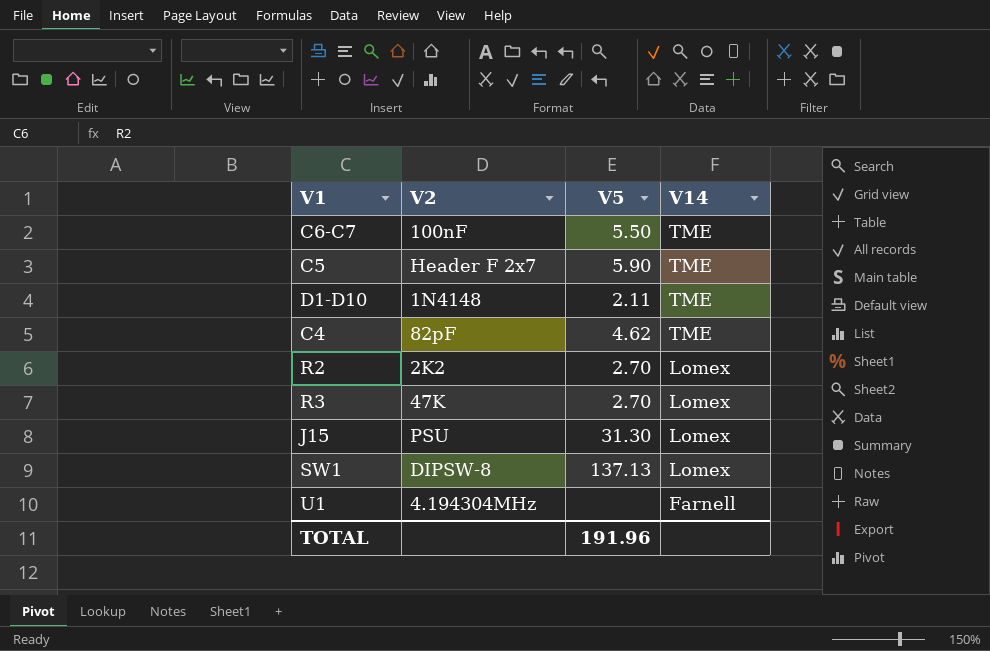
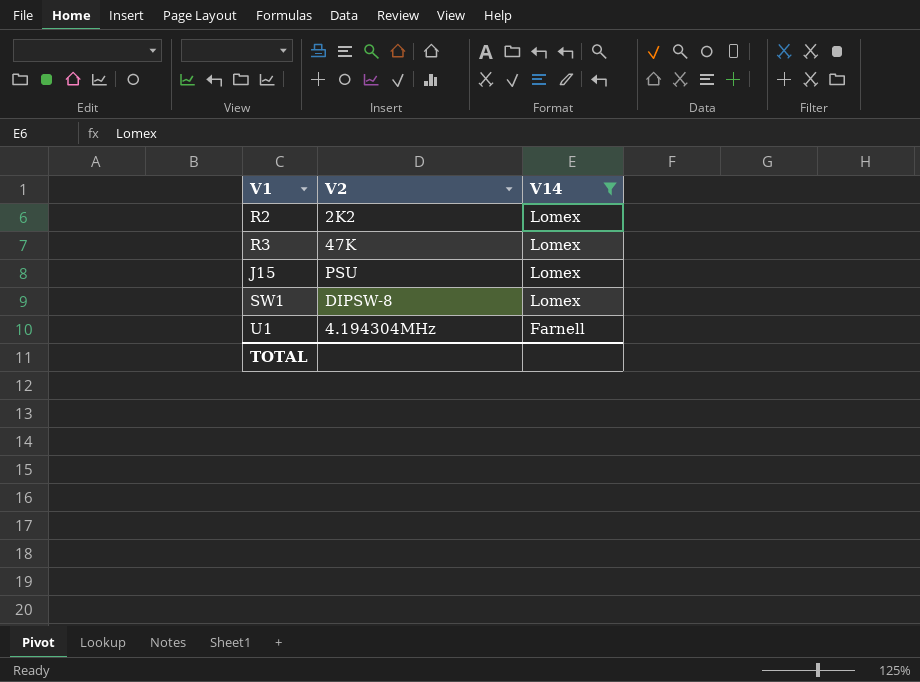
filter: none -> V14 != TME
column V5 | position: 3 -> none

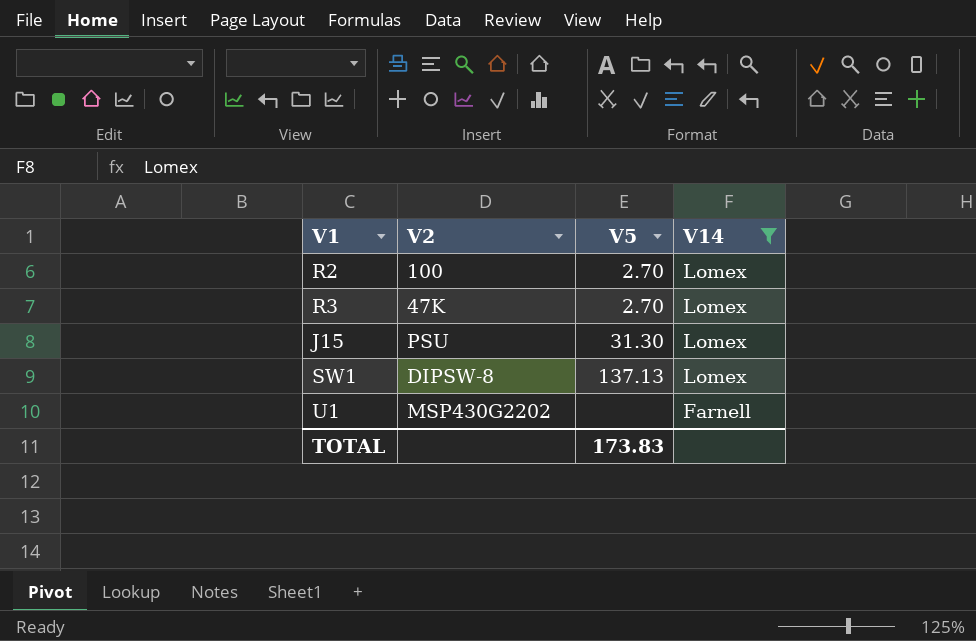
column V5 | position: none -> 3
R2 | V2: 2K2 -> 100
U1 | V2: 4.194304MHz -> MSP430G2202

